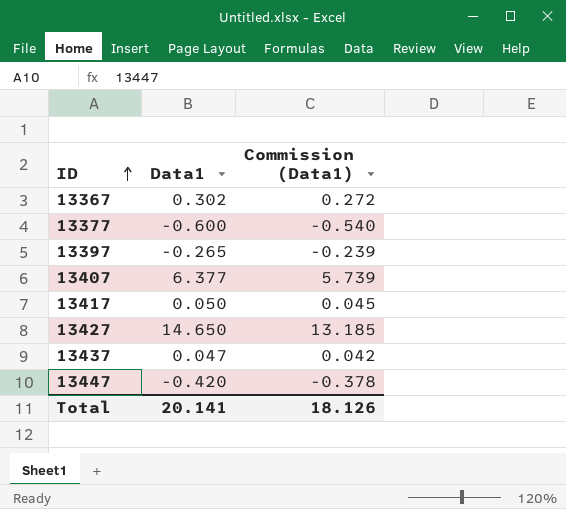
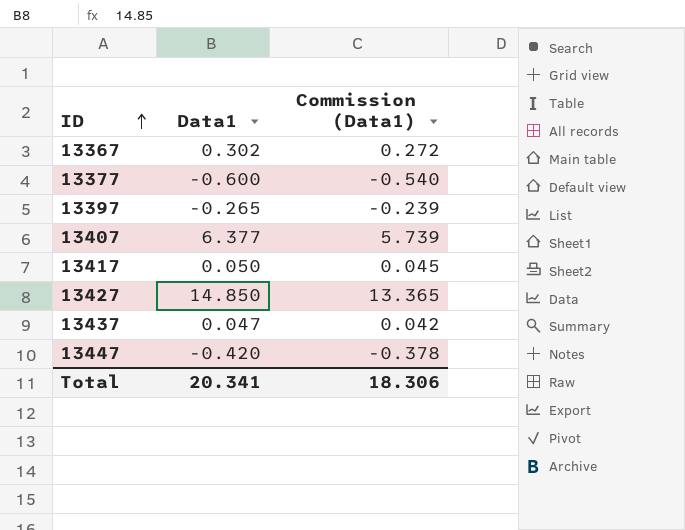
13427 | Data1: 14.650 -> 14.850
13427 | Commission (Data1): 13.185 -> 13.365
Total | Data1: 20.141 -> 20.341
Total | Commission (Data1): 18.126 -> 18.306

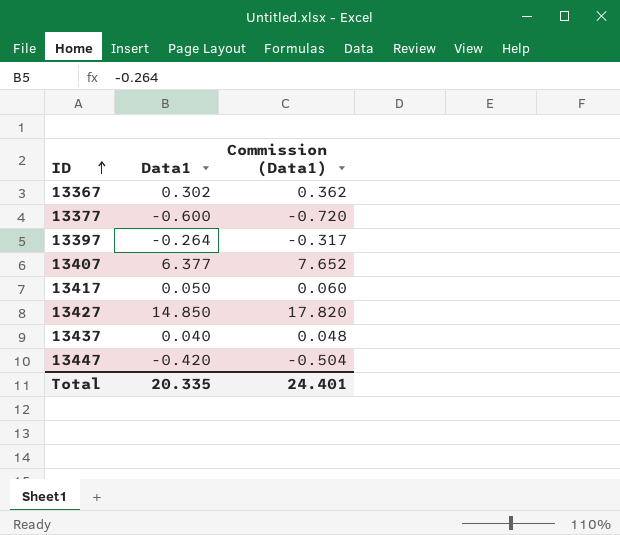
column Commission (Data1) | formula: [Data1] * 0.9 -> [Data1] * 1.2
13397 | Data1: -0.265 -> -0.264
13437 | Data1: 0.047 -> 0.040
Total | Data1: 20.341 -> 20.335
Total | Commission (Data1): 18.306 -> 24.401

